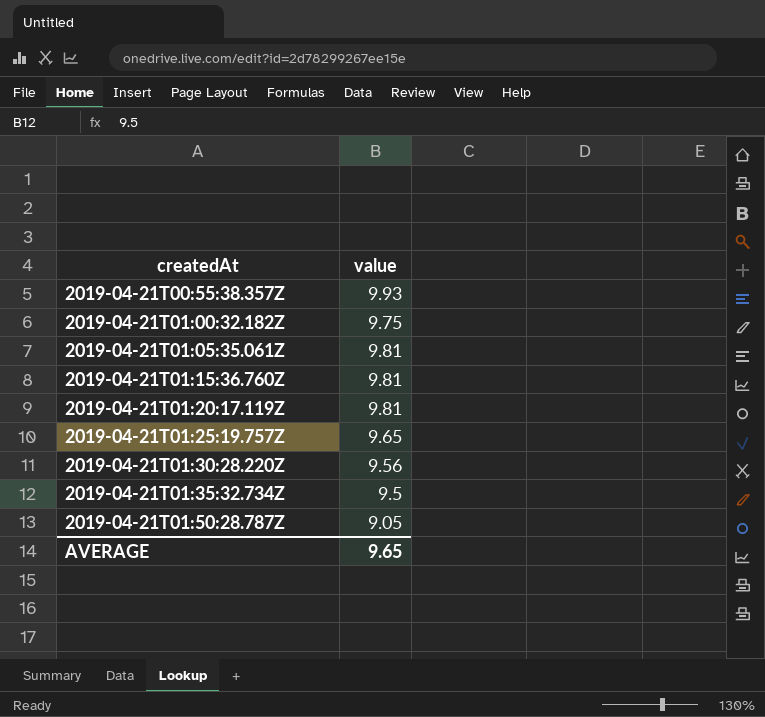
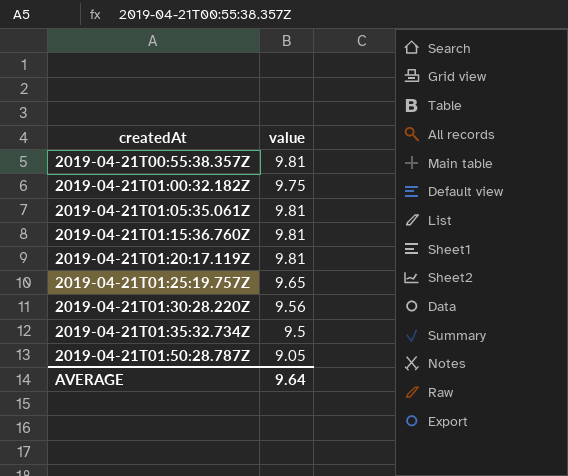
2019-04-21T00:55:38.357Z | value: 9.93 -> 9.81
AVERAGE | value: 9.65 -> 9.64

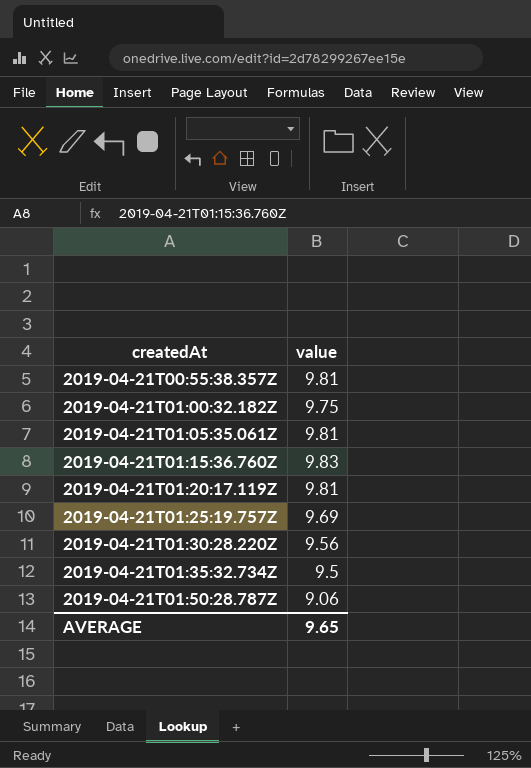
2019-04-21T01:15:36.760Z | value: 9.81 -> 9.83
2019-04-21T01:25:19.757Z | value: 9.65 -> 9.69
2019-04-21T01:50:28.787Z | value: 9.05 -> 9.06
AVERAGE | value: 9.64 -> 9.65

